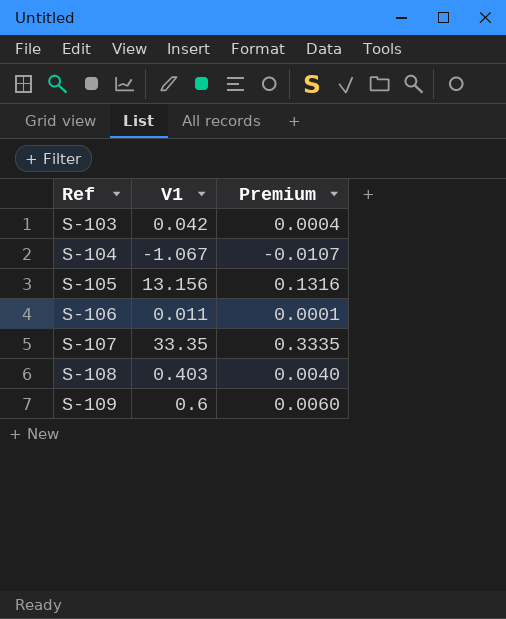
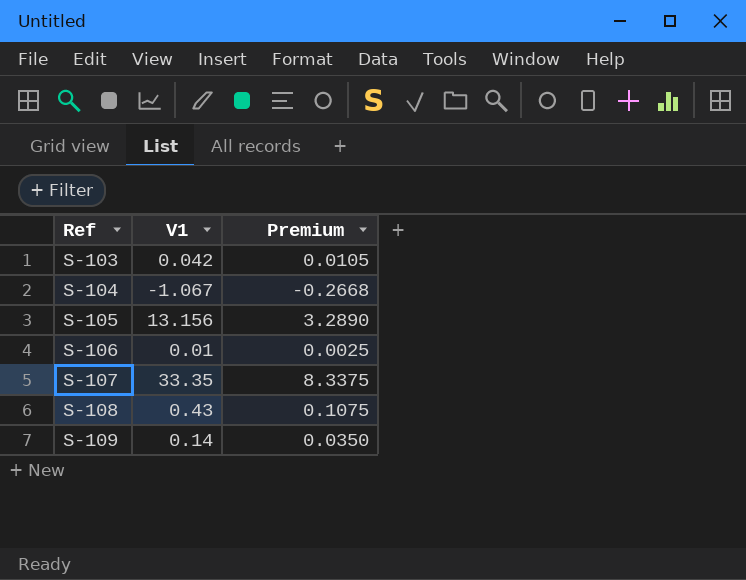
column Premium | formula: [V1] * 0.01 -> [V1] * 0.25
S-106 | V1: 0.011 -> 0.01
S-108 | V1: 0.403 -> 0.43
S-109 | V1: 0.6 -> 0.14

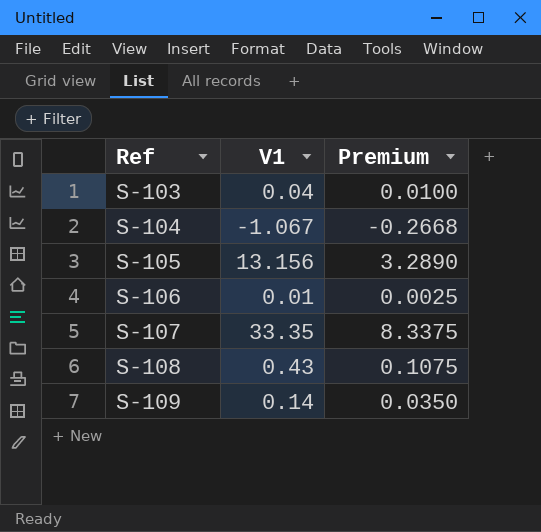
S-103 | V1: 0.042 -> 0.04
S-103 | Premium: 0.0105 -> 0.0100

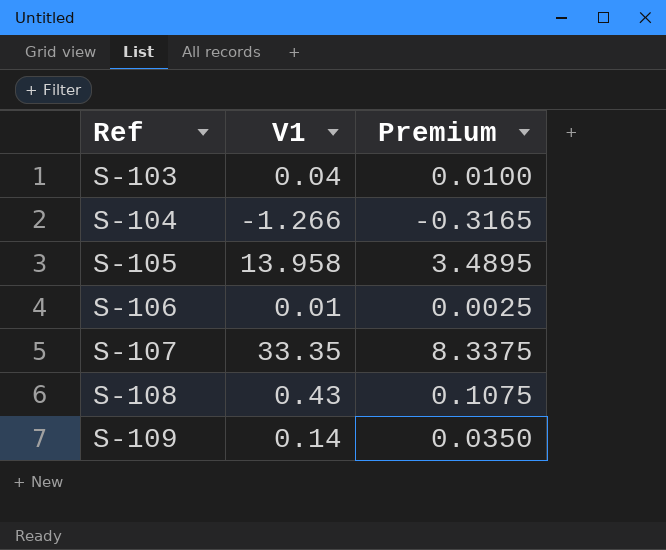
S-104 | V1: -1.067 -> -1.266
S-104 | Premium: -0.2668 -> -0.3165
S-105 | V1: 13.156 -> 13.958
S-105 | Premium: 3.2890 -> 3.4895

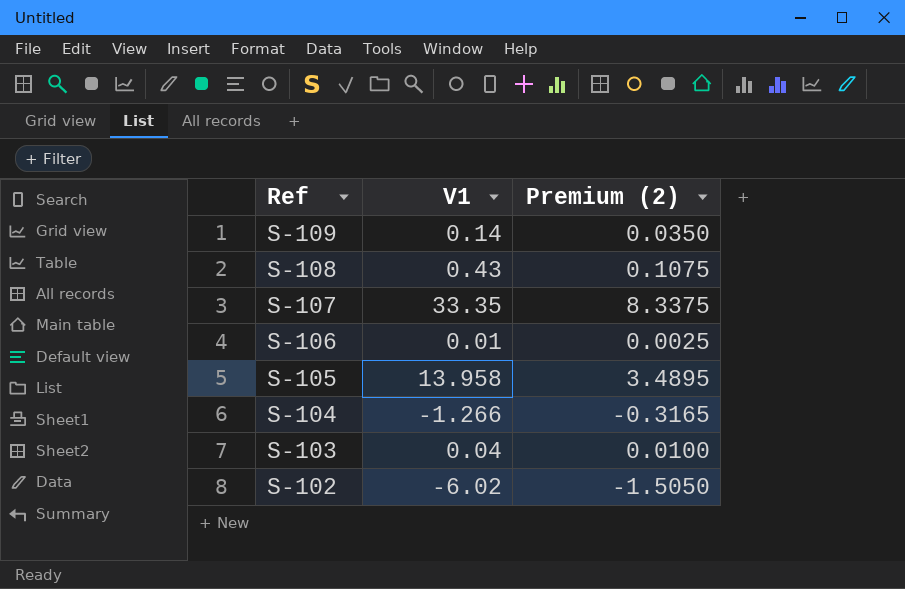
row order: Ref ascending -> Ref descending
column name: Premium -> Premium (2)
row S-102: none -> -6.02 | -1.5050

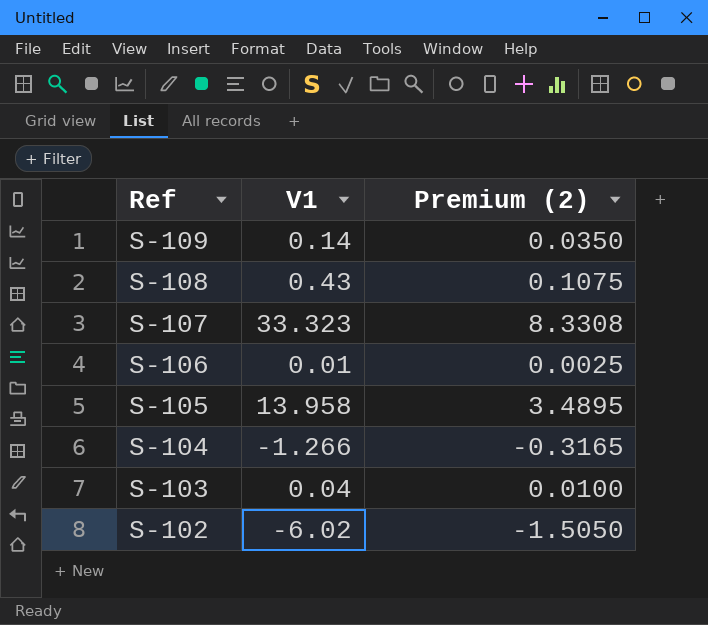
S-107 | V1: 33.35 -> 33.323
S-107 | Premium (2): 8.3375 -> 8.3308

